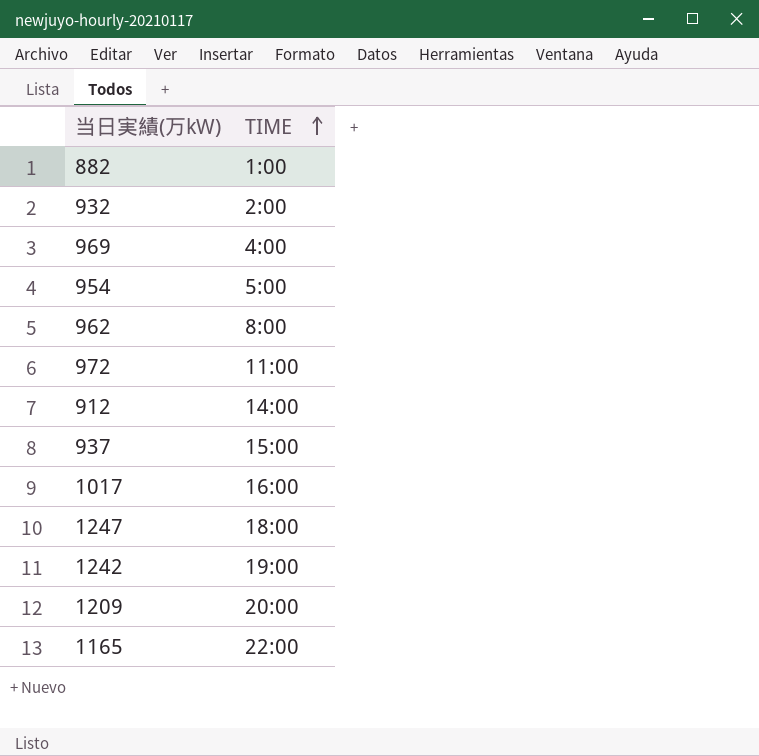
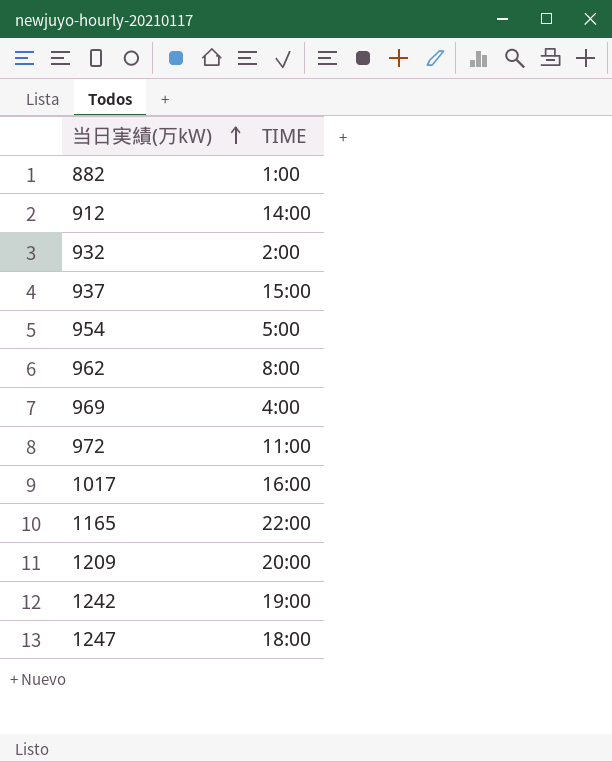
row order: TIME ascending -> 当日実績(万kW) ascending

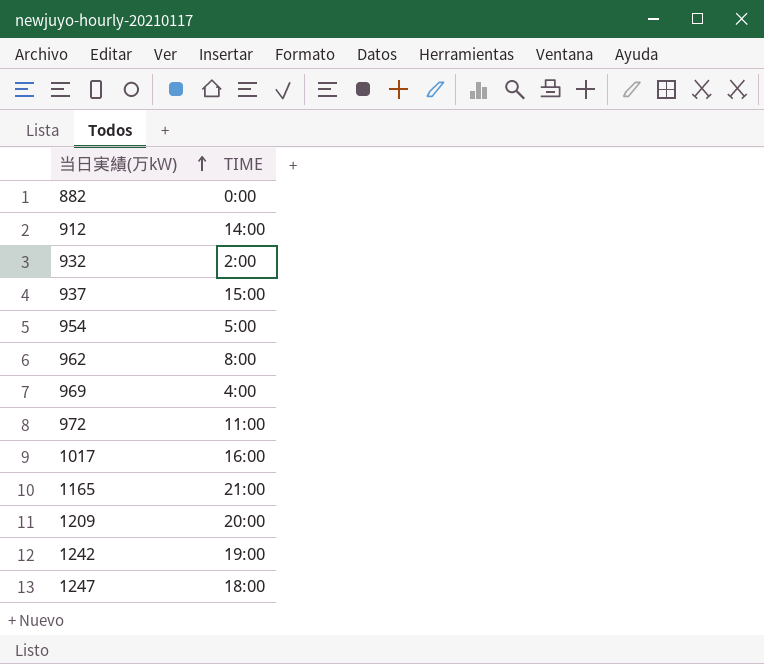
882 | TIME: 1:00 -> 0:00
1165 | TIME: 22:00 -> 21:00

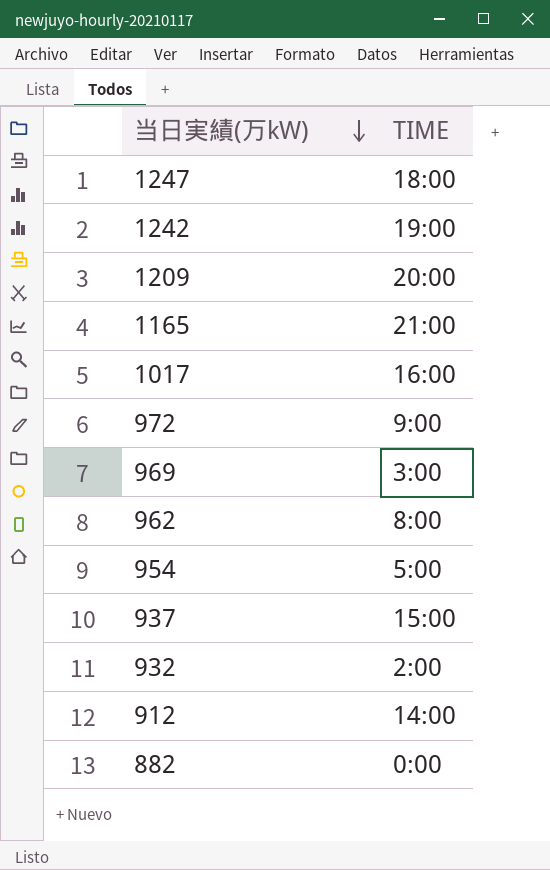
row order: 当日実績(万kW) ascending -> 当日実績(万kW) descending
972 | TIME: 11:00 -> 9:00
969 | TIME: 4:00 -> 3:00

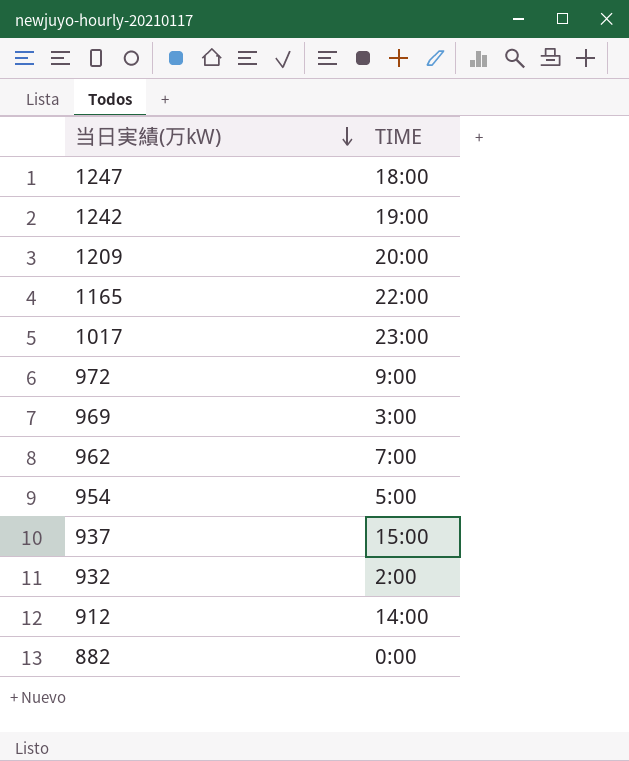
1165 | TIME: 21:00 -> 22:00
1017 | TIME: 16:00 -> 23:00
962 | TIME: 8:00 -> 7:00

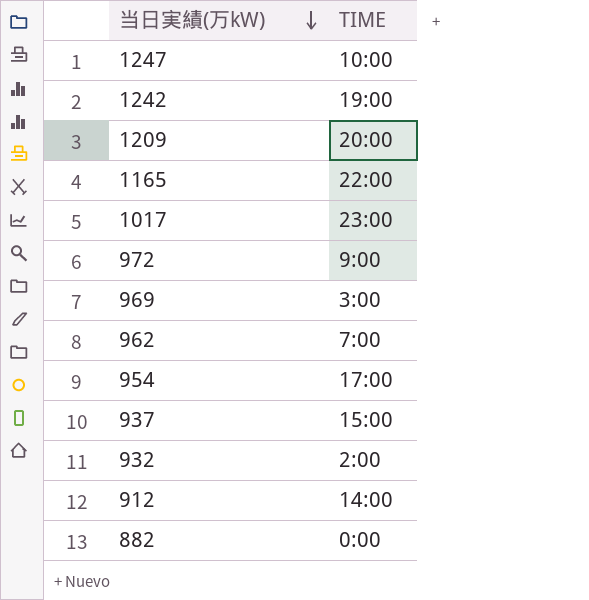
1247 | TIME: 18:00 -> 10:00
954 | TIME: 5:00 -> 17:00

